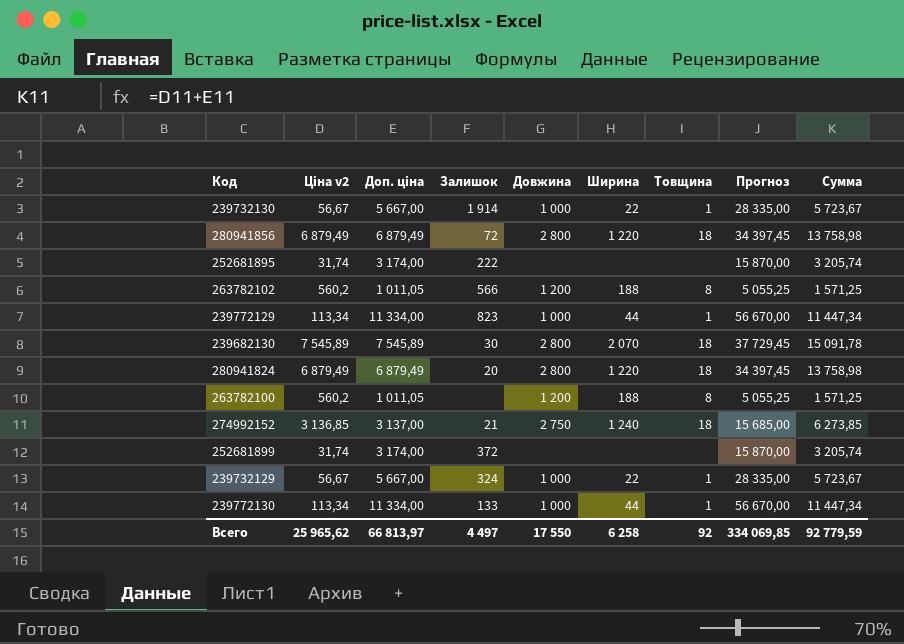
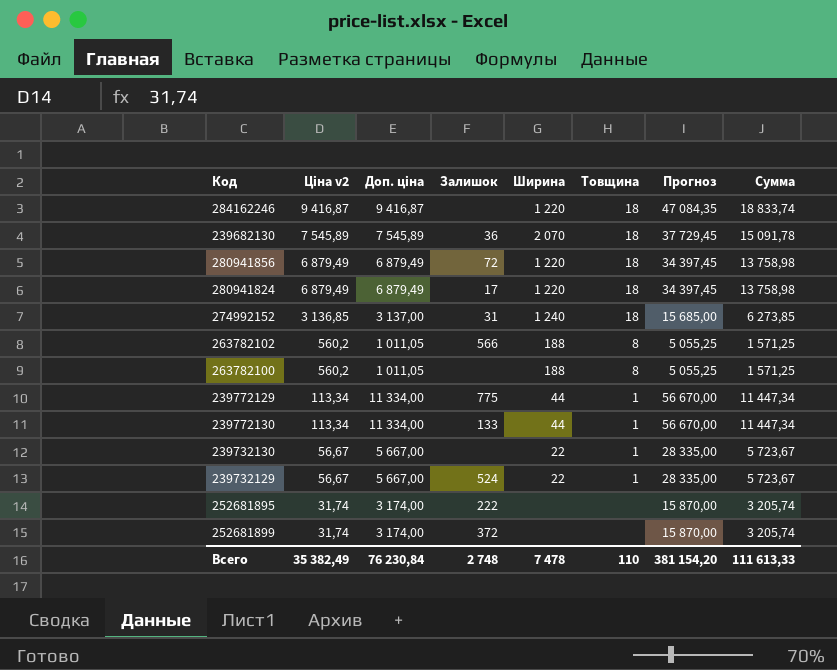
row order: none -> Ціна v2 descending
column Довжина | position: 5 -> none
row 284162246: none -> 9 416,87 | 9 416,87 | none | 1 220 | 18 | 47 084,35 | 18 833,74
239682130 | Залишок: 30 -> 36
280941824 | Залишок: 20 -> 17
274992152 | Залишок: 21 -> 31
239772129 | Залишок: 823 -> 775
239732130 | Залишок: 1 914 -> none
239732129 | Залишок: 324 -> 524
Всего | Ціна v2: 25 965,62 -> 35 382,49
Всего | Доп. ціна: 66 813,97 -> 76 230,84
Всего | Залишок: 4 497 -> 2 748
Всего | Ширина: 6 258 -> 7 478
Всего | Товщина: 92 -> 110
Всего | Прогноз: 334 069,85 -> 381 154,20
Всего | Сумма: 92 779,59 -> 111 613,33

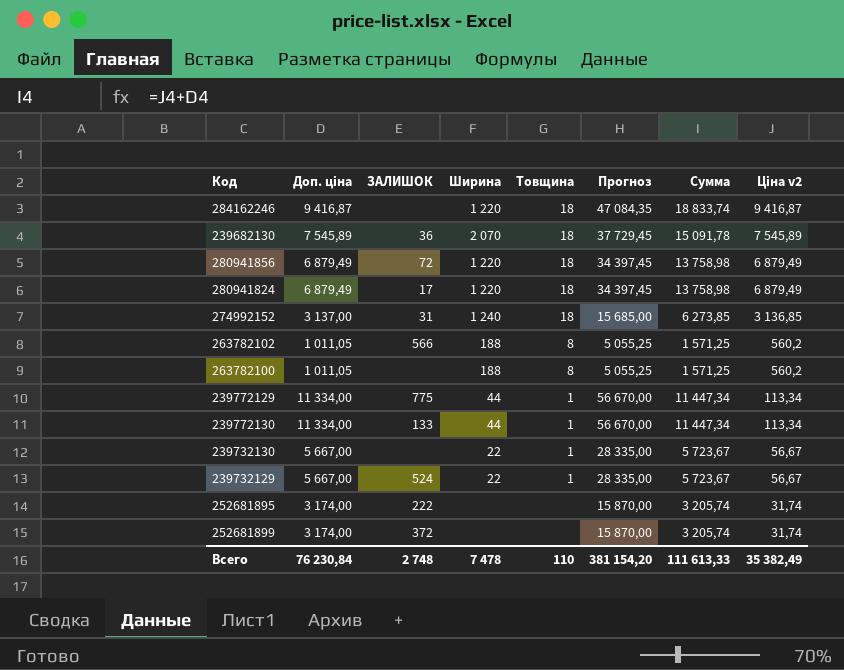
column name: Залишок -> ЗАЛИШОК
column Ціна v2 | position: 2 -> 8

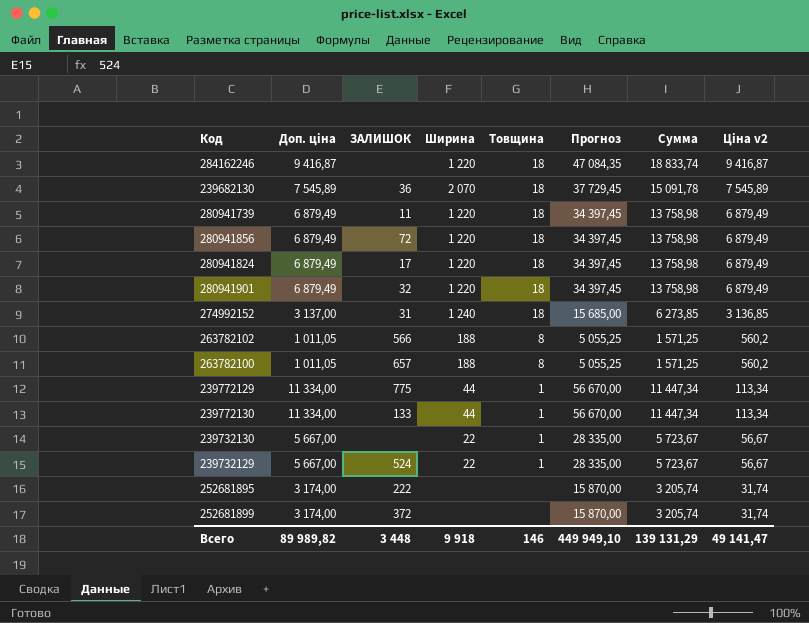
row 280941739: none -> 6 879,49 | 11 | 1 220 | 18 | 34 397,45 | 13 758,98 | 6 879,49
row 280941901: none -> 6 879,49 | 32 | 1 220 | 18 | 34 397,45 | 13 758,98 | 6 879,49
263782100 | ЗАЛИШОК: none -> 657
Всего | Доп. ціна: 76 230,84 -> 89 989,82
Всего | ЗАЛИШОК: 2 748 -> 3 448
Всего | Ширина: 7 478 -> 9 918
Всего | Товщина: 110 -> 146
Всего | Прогноз: 381 154,20 -> 449 949,10
Всего | Сумма: 111 613,33 -> 139 131,29
Всего | Ціна v2: 35 382,49 -> 49 141,47

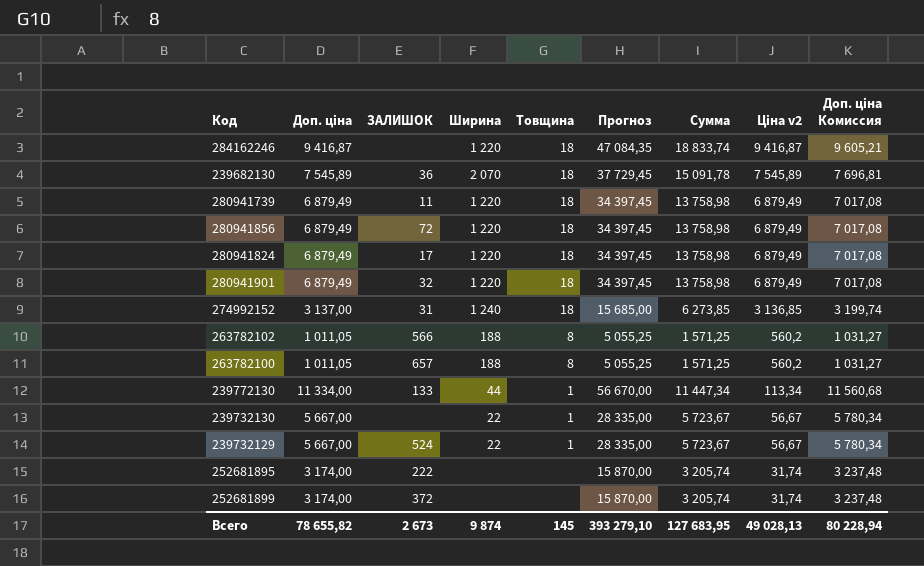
column Доп. ціна Комиссия | formula: none -> [Доп. ціна] * 1,02
row 239772129: 11 334,00 | 775 | 44 | 1 | 56 670,00 | 11 447,34 | 113,34 -> none
Всего | Доп. ціна: 89 989,82 -> 78 655,82
Всего | ЗАЛИШОК: 3 448 -> 2 673
Всего | Ширина: 9 918 -> 9 874
Всего | Товщина: 146 -> 145
Всего | Прогноз: 449 949,10 -> 393 279,10
Всего | Сумма: 139 131,29 -> 127 683,95
Всего | Ціна v2: 49 141,47 -> 49 028,13

